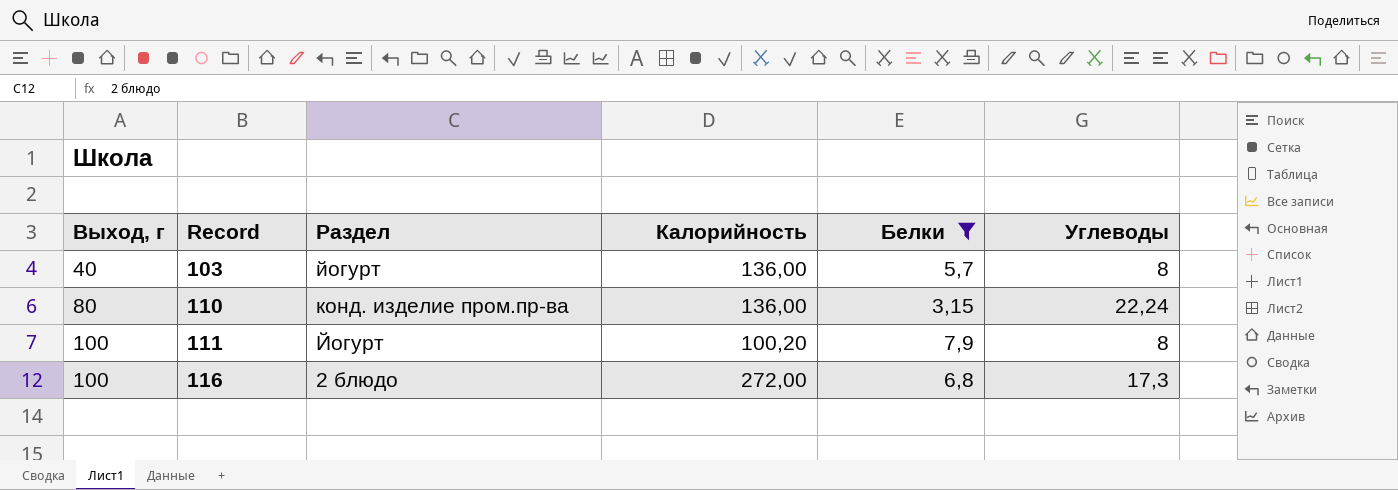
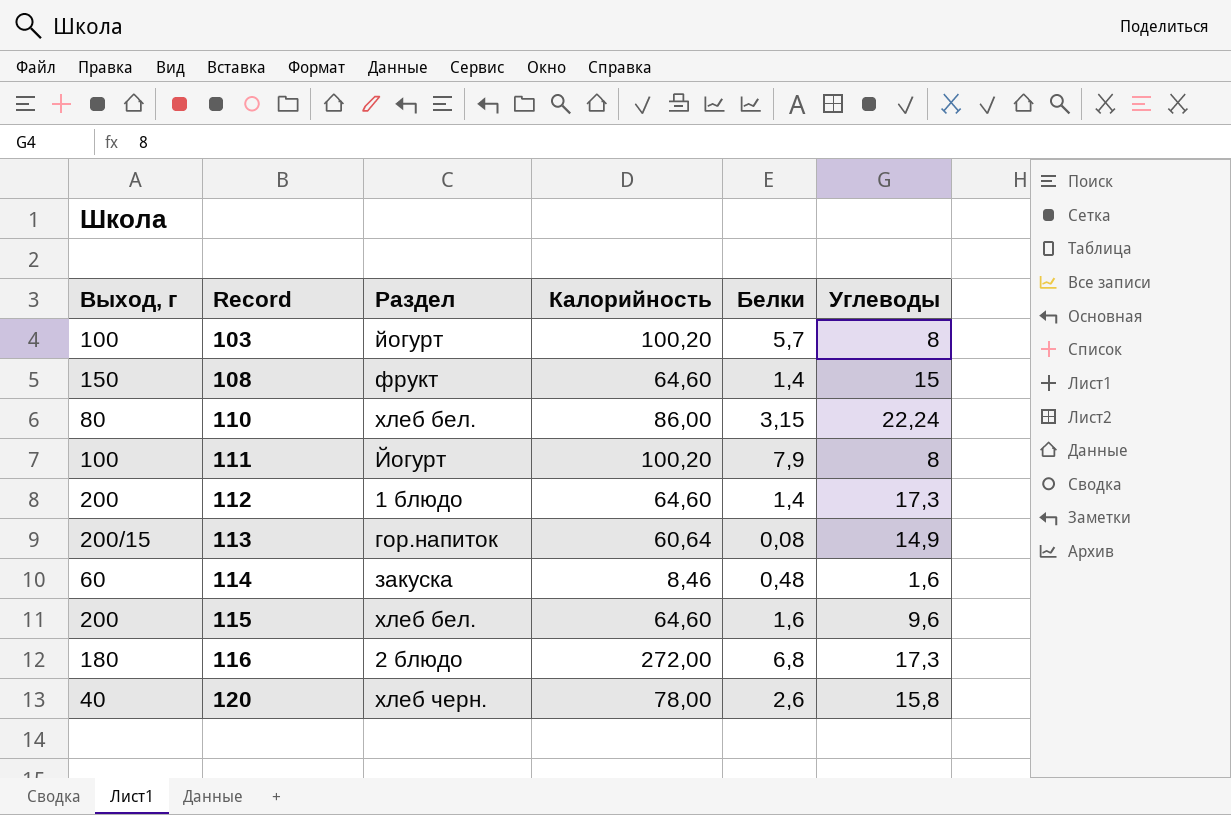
filter: Белки >= 3,15 -> none
103 | Выход, г: 40 -> 100
103 | Калорийность: 136,00 -> 100,20
110 | Раздел: конд. изделие пром.пр-ва -> хлеб бел.
110 | Калорийность: 136,00 -> 86,00
116 | Выход, г: 100 -> 180

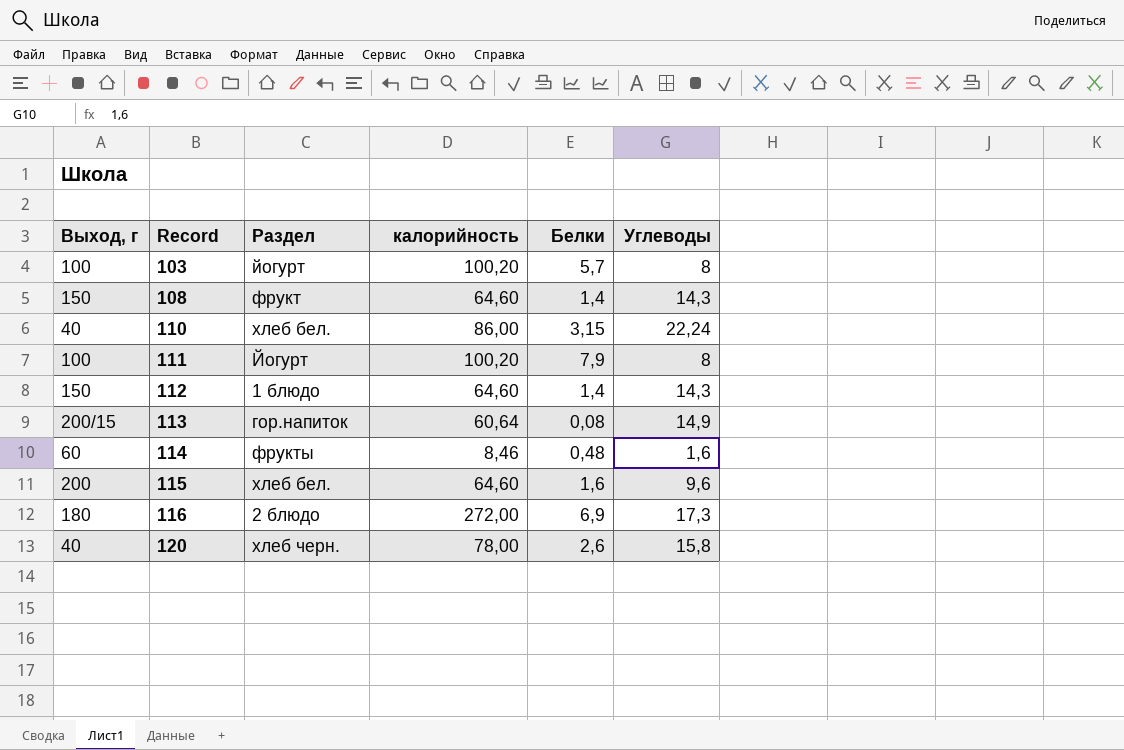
column name: Калорийность -> калорийность
108 | Углеводы: 15 -> 14,3
110 | Выход, г: 80 -> 40
112 | Выход, г: 200 -> 150
112 | Углеводы: 17,3 -> 14,3
114 | Раздел: закуска -> фрукты
116 | Белки: 6,8 -> 6,9

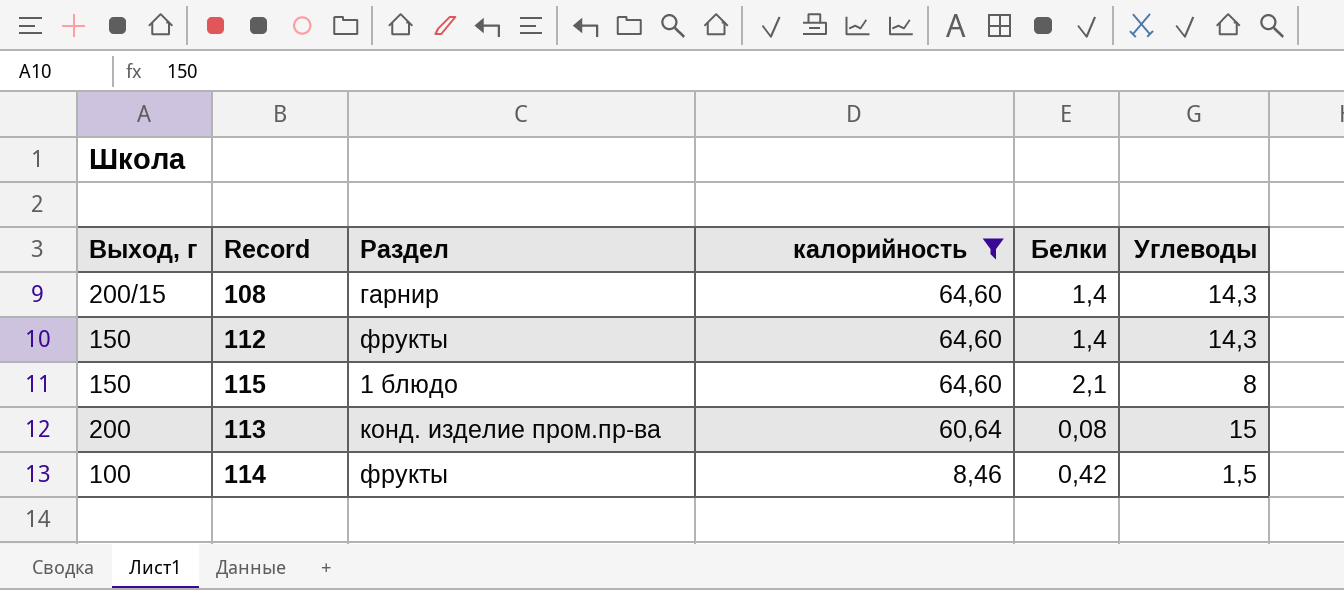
filter: none -> калорийность <= 64,60
row order: Record ascending -> калорийность descending
108 | Выход, г: 150 -> 200/15
108 | Раздел: фрукт -> гарнир
112 | Раздел: 1 блюдо -> фрукты
115 | Выход, г: 200 -> 150
115 | Раздел: хлеб бел. -> 1 блюдо
115 | Белки: 1,6 -> 2,1
115 | Углеводы: 9,6 -> 8
113 | Выход, г: 200/15 -> 200
113 | Раздел: гор.напиток -> конд. изделие пром.пр-ва
113 | Углеводы: 14,9 -> 15
114 | Выход, г: 60 -> 100
114 | Белки: 0,48 -> 0,42
114 | Углеводы: 1,6 -> 1,5

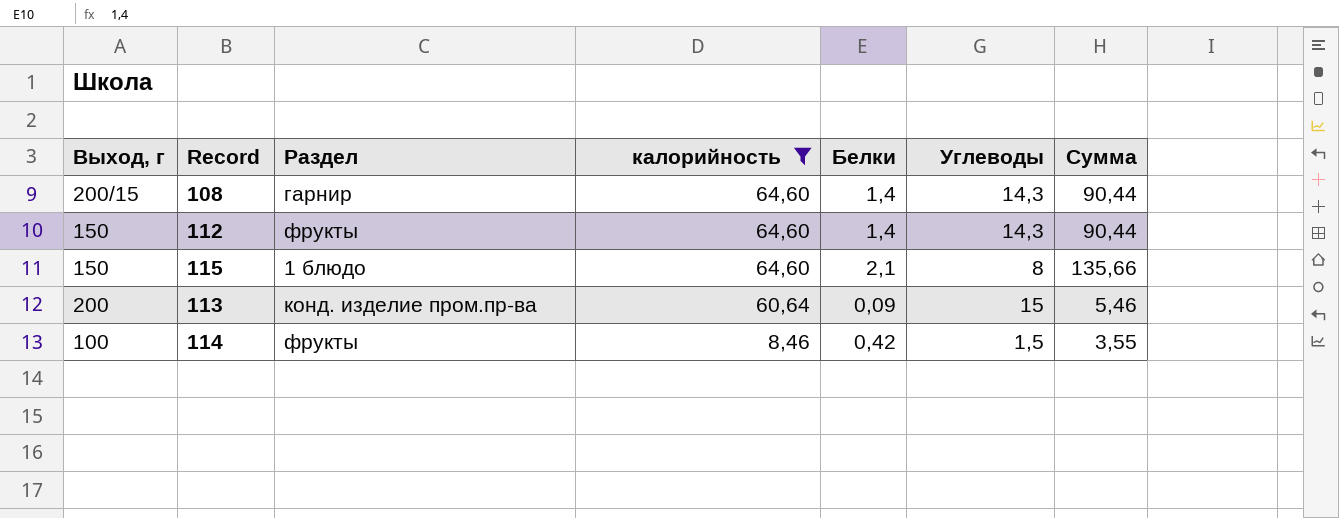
column Сумма | formula: none -> [калорийность] * [Белки]
113 | Белки: 0,08 -> 0,09

